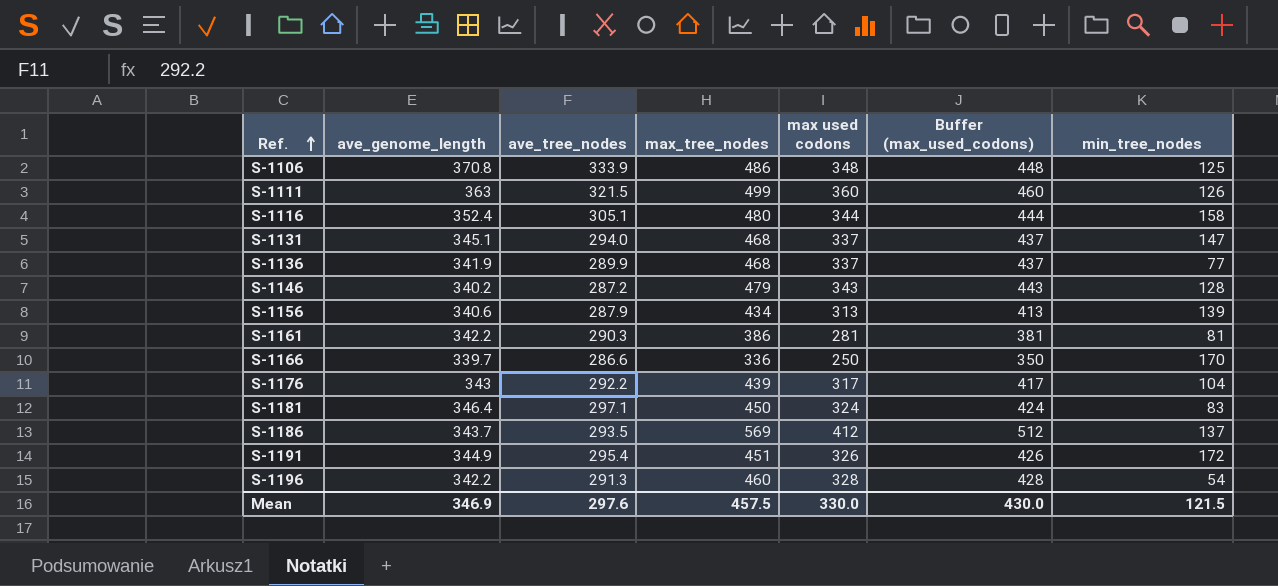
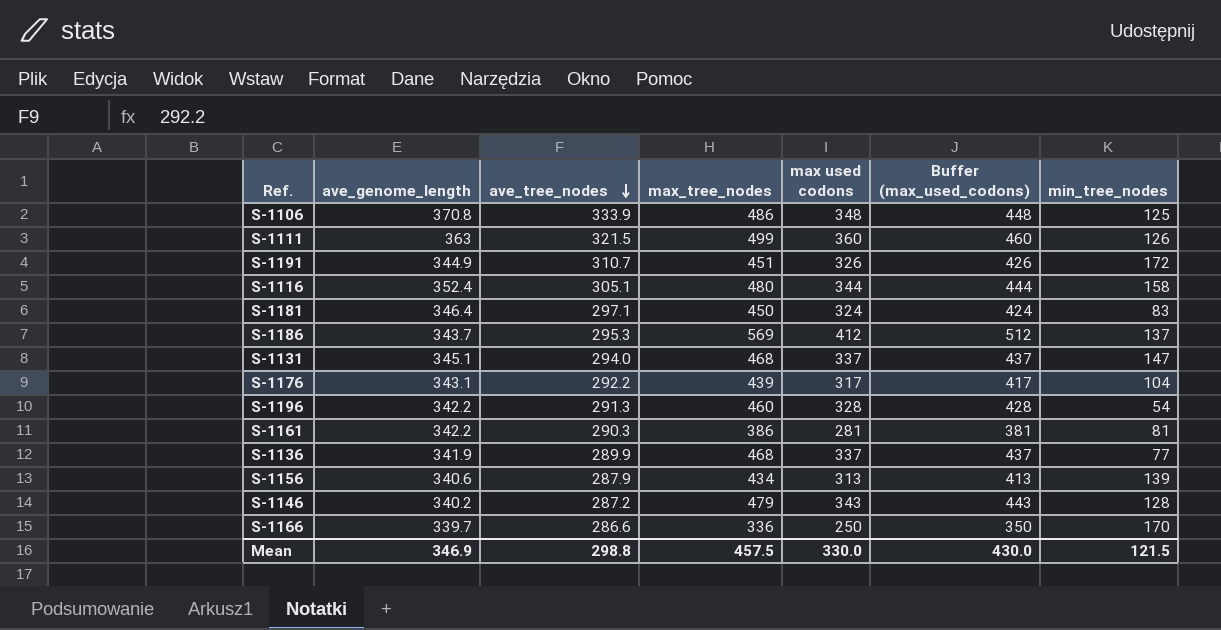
row order: Ref. ascending -> ave_tree_nodes descending
S-1191 | ave_tree_nodes: 295.4 -> 310.7
S-1186 | ave_tree_nodes: 293.5 -> 295.3
S-1176 | ave_genome_length: 343 -> 343.1
Mean | ave_tree_nodes: 297.6 -> 298.8

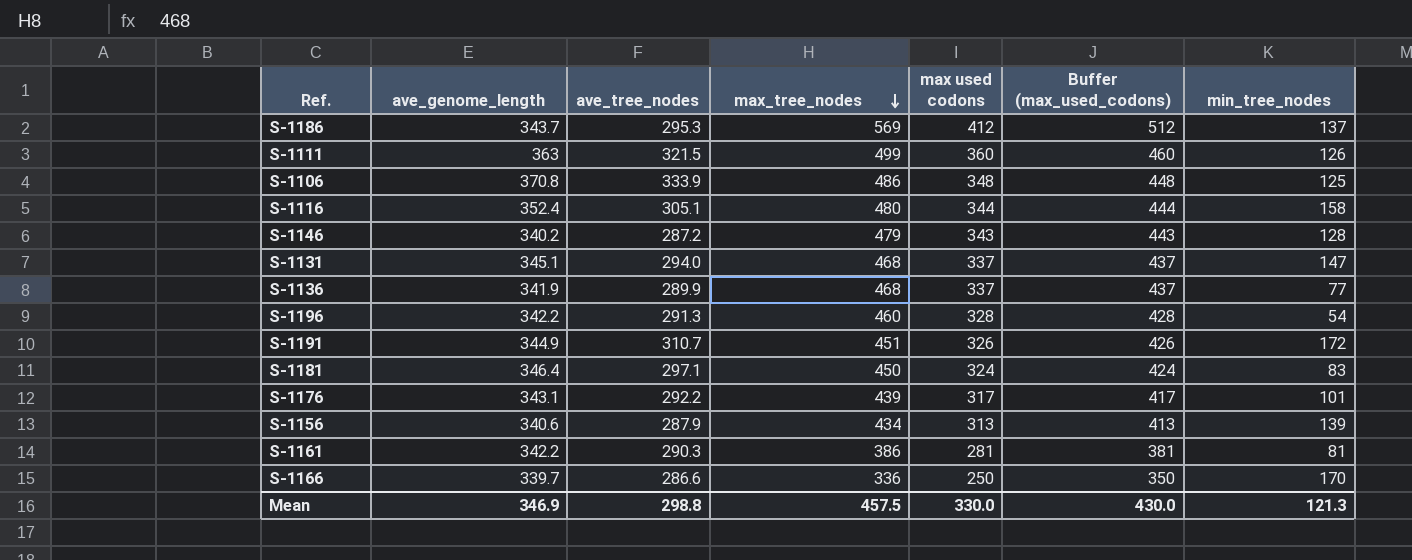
row order: ave_tree_nodes descending -> max_tree_nodes descending
S-1176 | min_tree_nodes: 104 -> 101
Mean | min_tree_nodes: 121.5 -> 121.3

